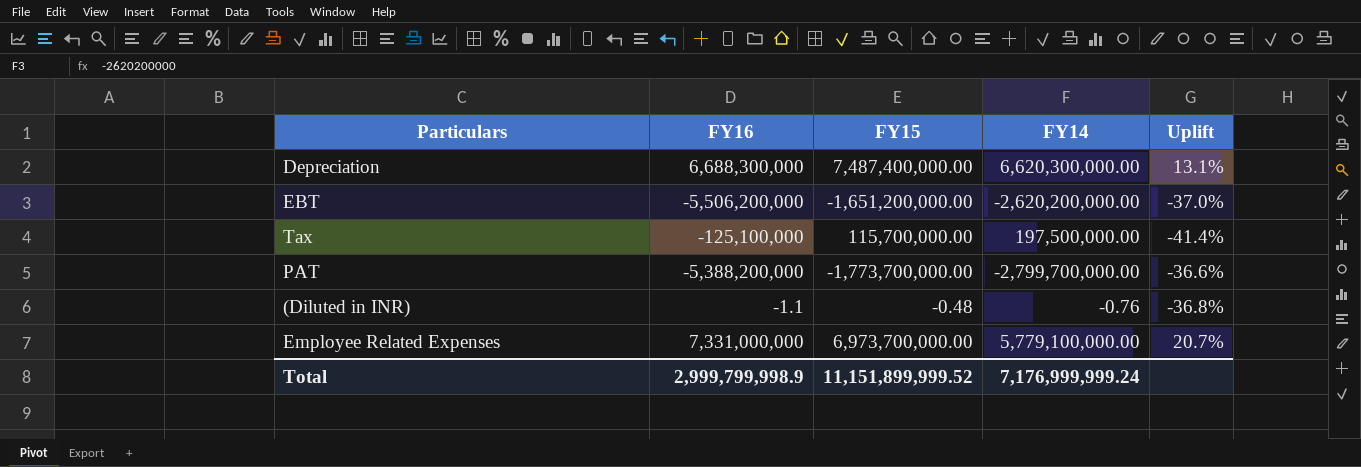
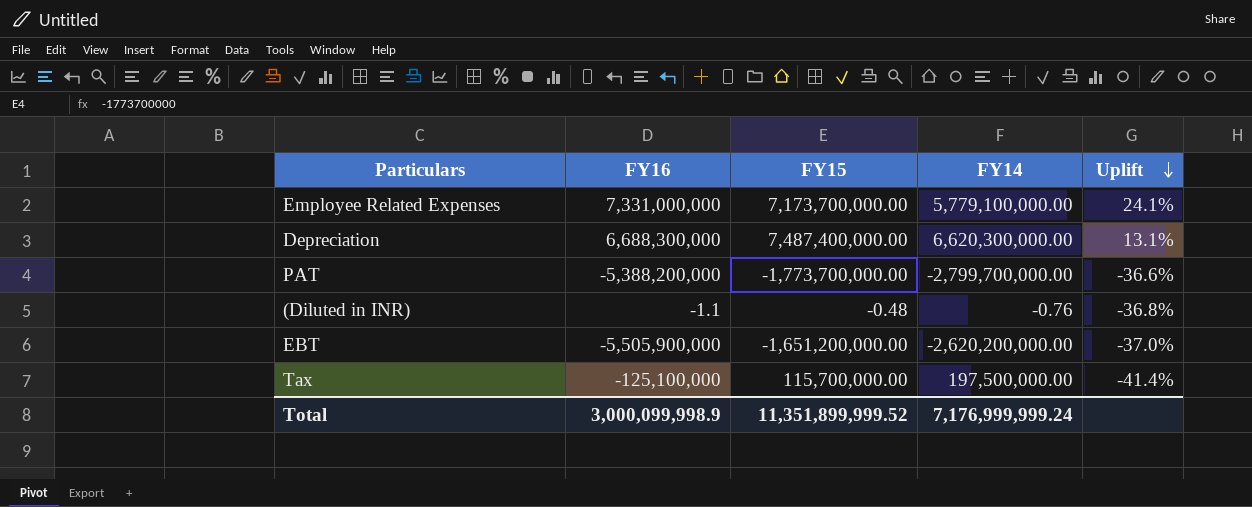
row order: none -> Uplift descending
Employee Related Expenses | FY15: 6,973,700,000.00 -> 7,173,700,000.00
Employee Related Expenses | Uplift: 20.7% -> 24.1%
EBT | FY16: -5,506,200,000 -> -5,505,900,000
Total | FY16: 2,999,799,998.9 -> 3,000,099,998.9
Total | FY15: 11,151,899,999.52 -> 11,351,899,999.52

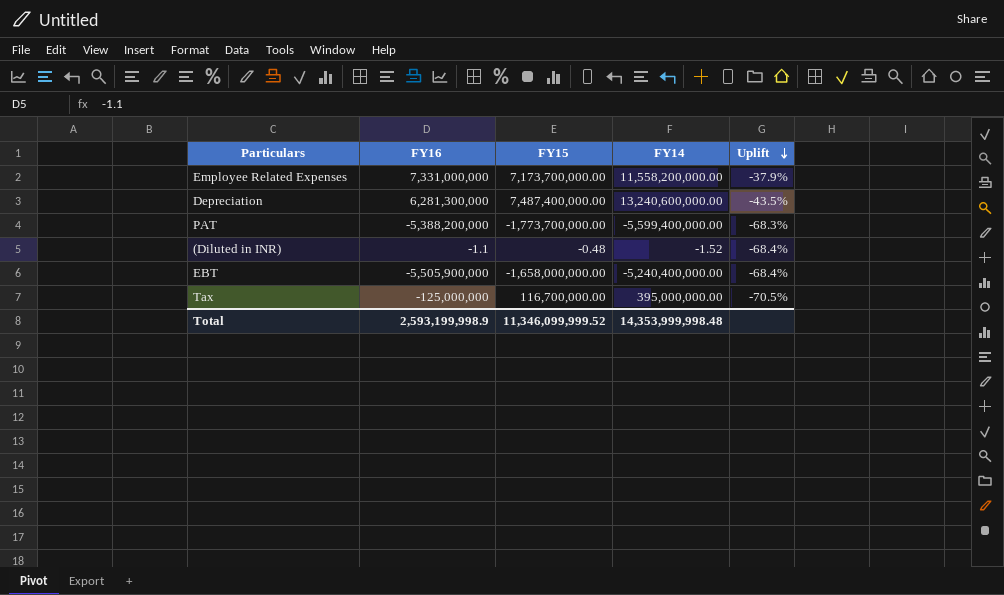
Employee Related Expenses | FY14: 5,779,100,000.00 -> 11,558,200,000.00
Employee Related Expenses | Uplift: 24.1% -> -37.9%
Depreciation | FY16: 6,688,300,000 -> 6,281,300,000
Depreciation | FY14: 6,620,300,000.00 -> 13,240,600,000.00
Depreciation | Uplift: 13.1% -> -43.5%
PAT | FY14: -2,799,700,000.00 -> -5,599,400,000.00
PAT | Uplift: -36.6% -> -68.3%
(Diluted in INR) | FY14: -0.76 -> -1.52
(Diluted in INR) | Uplift: -36.8% -> -68.4%
EBT | FY15: -1,651,200,000.00 -> -1,658,000,000.00
EBT | FY14: -2,620,200,000.00 -> -5,240,400,000.00
EBT | Uplift: -37.0% -> -68.4%
Tax | FY16: -125,100,000 -> -125,000,000
Tax | FY15: 115,700,000.00 -> 116,700,000.00
Tax | FY14: 197,500,000.00 -> 395,000,000.00
Tax | Uplift: -41.4% -> -70.5%
Total | FY16: 3,000,099,998.9 -> 2,593,199,998.9
Total | FY15: 11,351,899,999.52 -> 11,346,099,999.52
Total | FY14: 7,176,999,999.24 -> 14,353,999,998.48

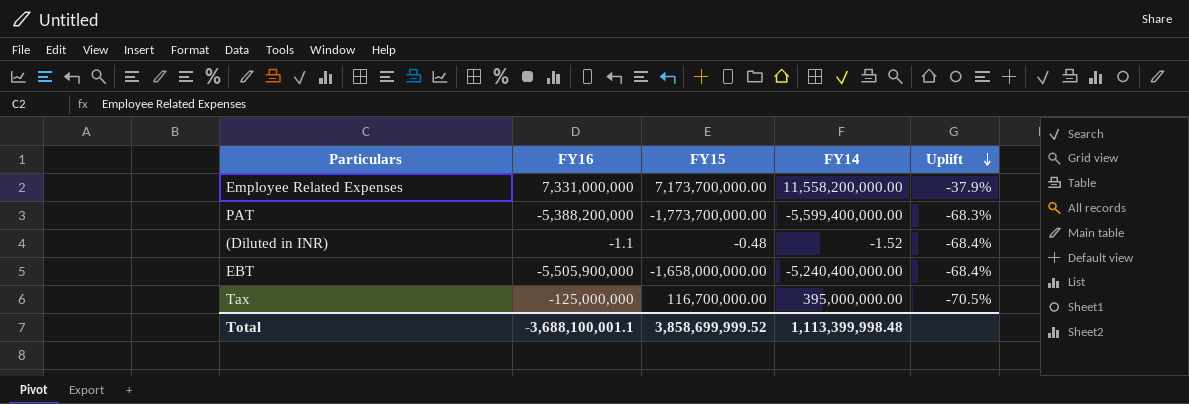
row Depreciation: 6,281,300,000 | 7,487,400,000.00 | 13,240,600,000.00 | -43.5% -> none
Total | FY16: 2,593,199,998.9 -> -3,688,100,001.1
Total | FY15: 11,346,099,999.52 -> 3,858,699,999.52
Total | FY14: 14,353,999,998.48 -> 1,113,399,998.48

